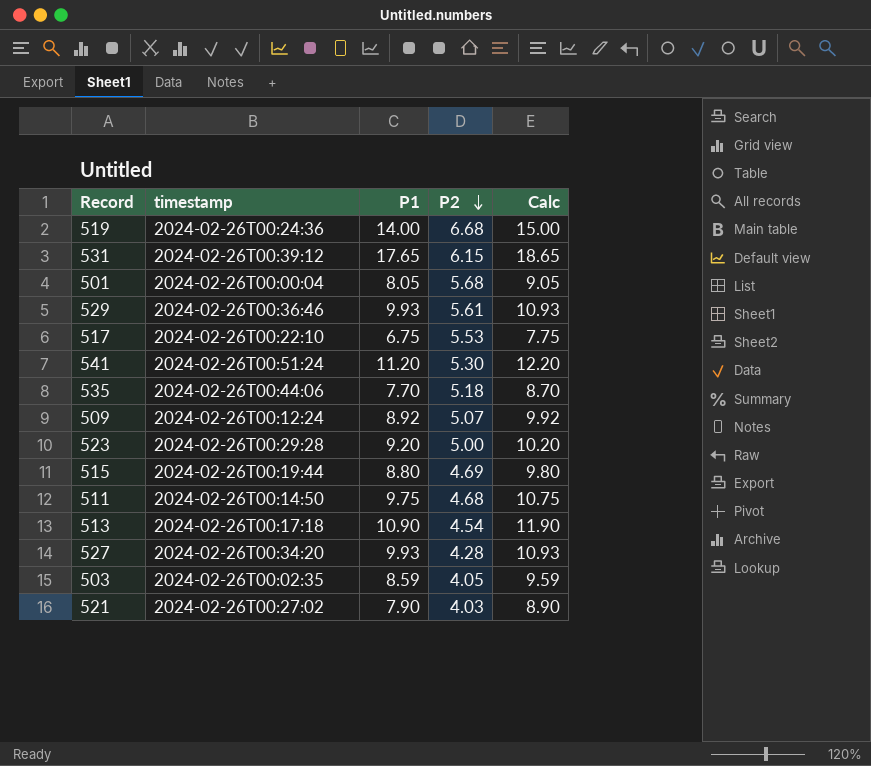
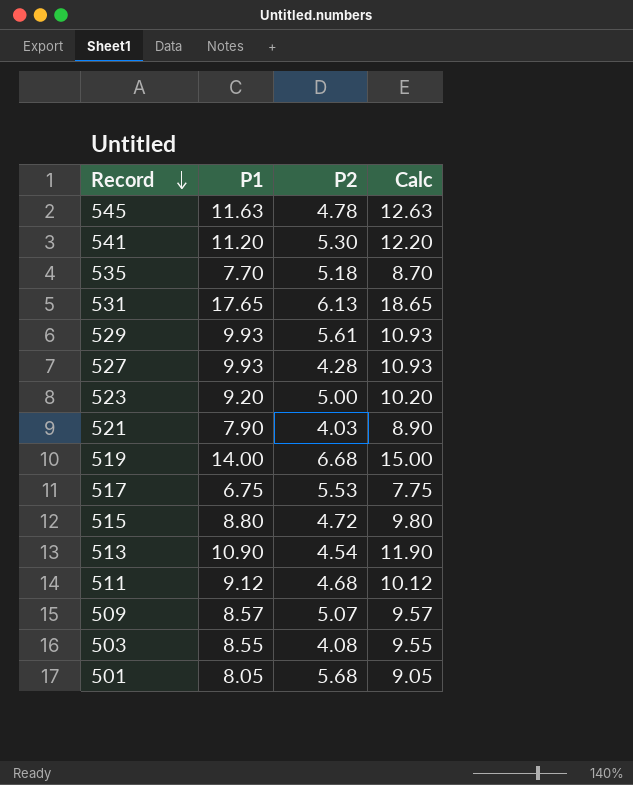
row order: P2 descending -> Record descending
column timestamp | position: 2 -> none
row 545: none -> 11.63 | 4.78 | 12.63
531 | P2: 6.15 -> 6.13
515 | P2: 4.69 -> 4.72
511 | P1: 9.75 -> 9.12
511 | Calc: 10.75 -> 10.12
509 | P1: 8.92 -> 8.57
509 | Calc: 9.92 -> 9.57
503 | P1: 8.59 -> 8.55
503 | P2: 4.05 -> 4.08
503 | Calc: 9.59 -> 9.55

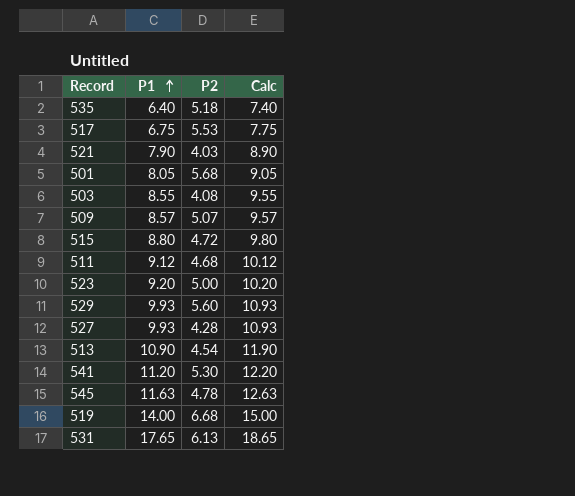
row order: Record descending -> P1 ascending
535 | P1: 7.70 -> 6.40
535 | Calc: 8.70 -> 7.40
529 | P2: 5.61 -> 5.60

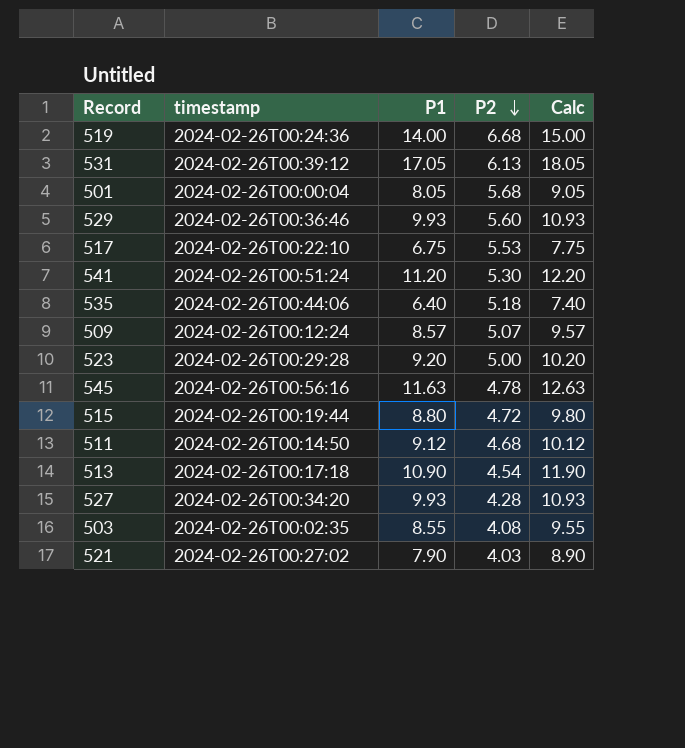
row order: P1 ascending -> P2 descending
column timestamp | position: none -> 2
531 | P1: 17.65 -> 17.05
531 | Calc: 18.65 -> 18.05

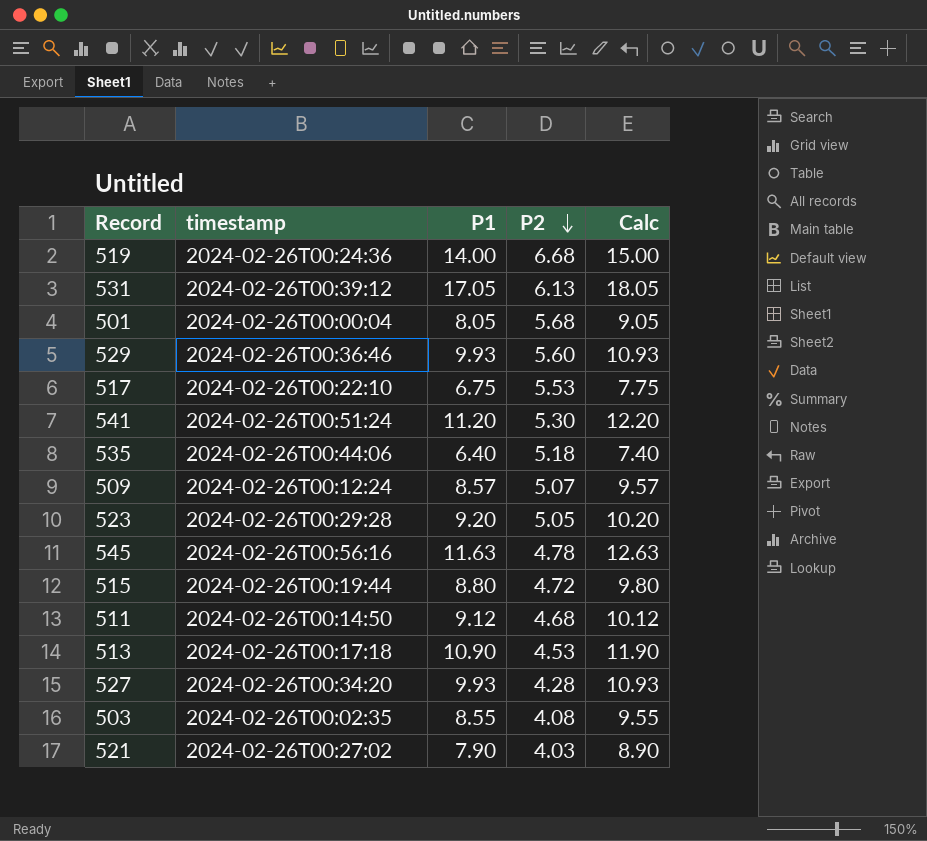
523 | P2: 5.00 -> 5.05
513 | P2: 4.54 -> 4.53

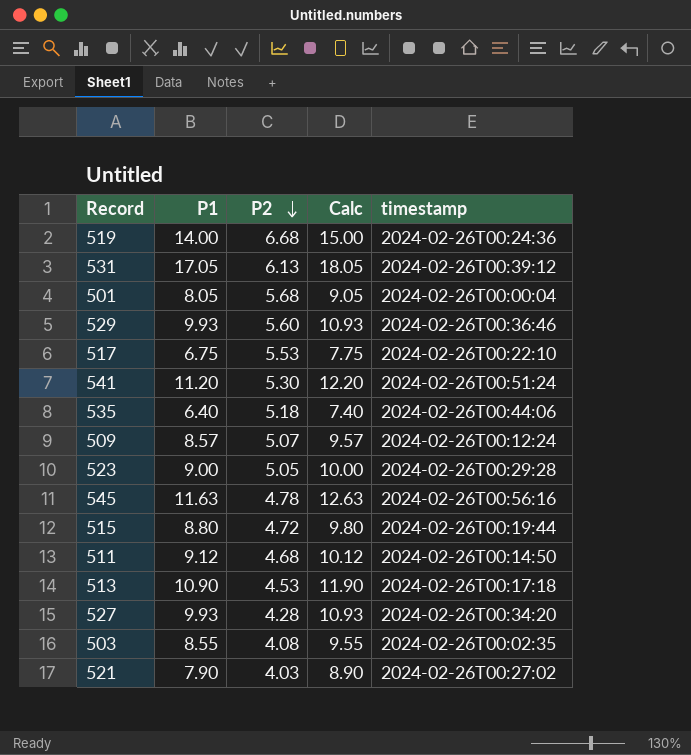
column timestamp | position: 2 -> 5
523 | P1: 9.20 -> 9.00
523 | Calc: 10.20 -> 10.00

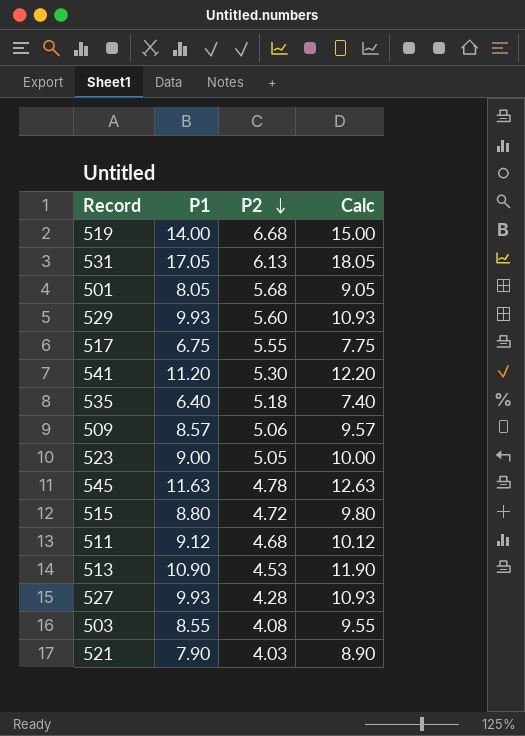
column timestamp | position: 5 -> none
517 | P2: 5.53 -> 5.55
509 | P2: 5.07 -> 5.06

